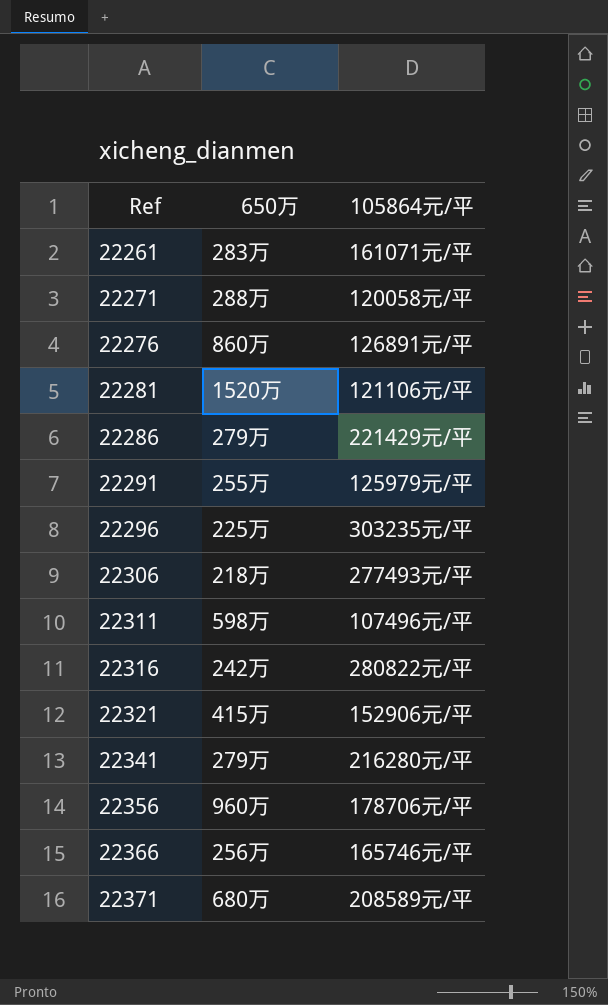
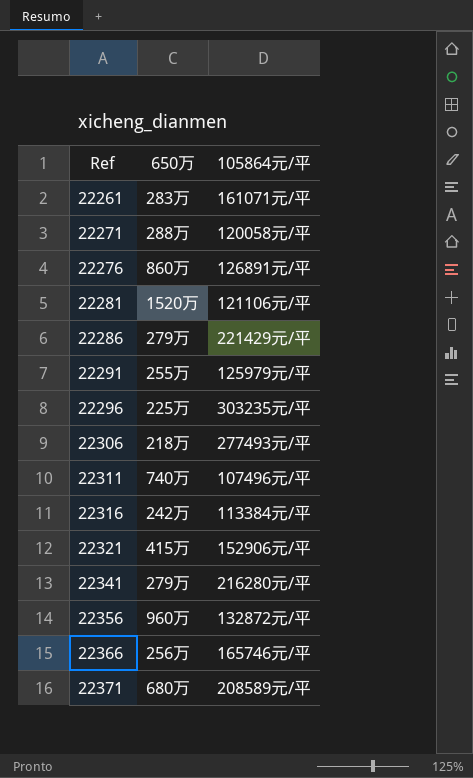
22311 | 650万: 598万 -> 740万
22316 | 105864元/平: 280822元/平 -> 113384元/平
22356 | 105864元/平: 178706元/平 -> 132872元/平

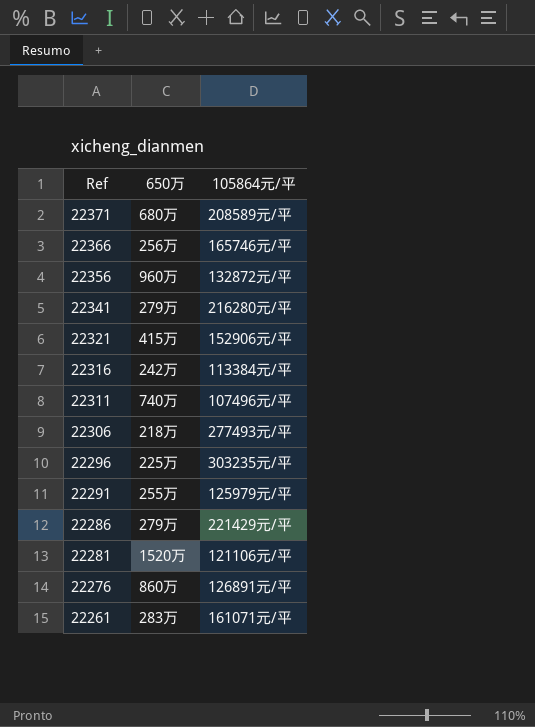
row order: Ref ascending -> Ref descending
row 22271: 288万 | 120058元/平 -> none

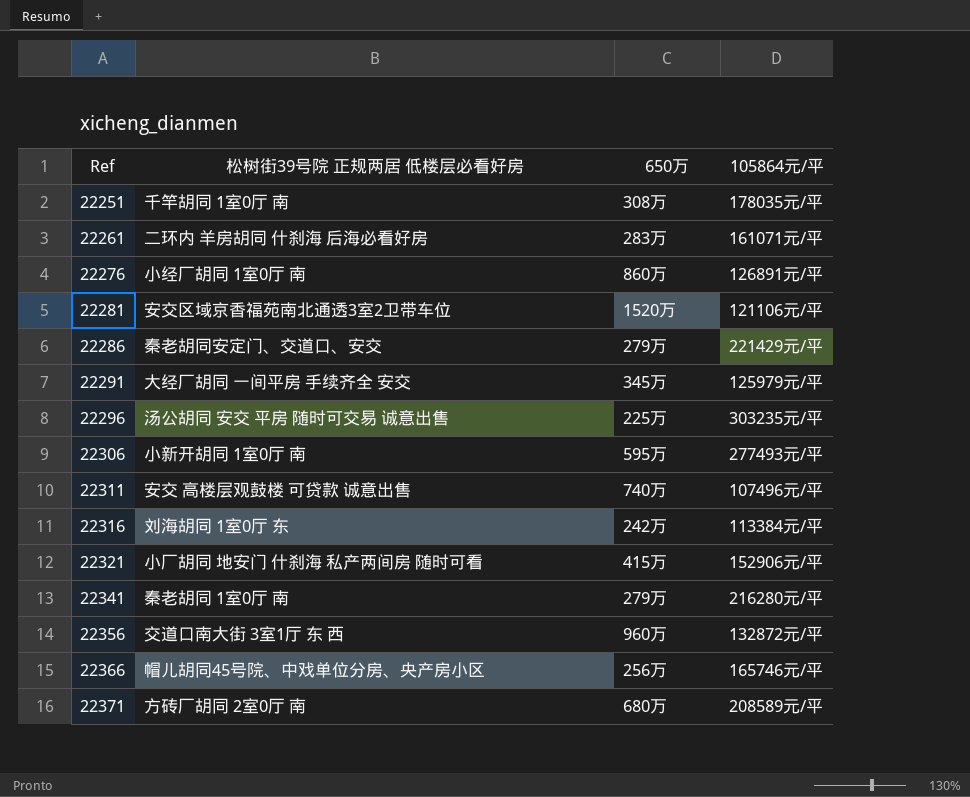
row order: Ref descending -> Ref ascending
column 松树街39号院 正规两居 低楼层必看好房 | position: none -> 2
row 22251: none -> 千竿胡同 1室0厅 南 | 308万 | 178035元/平
22291 | 650万: 255万 -> 345万
22306 | 650万: 218万 -> 595万

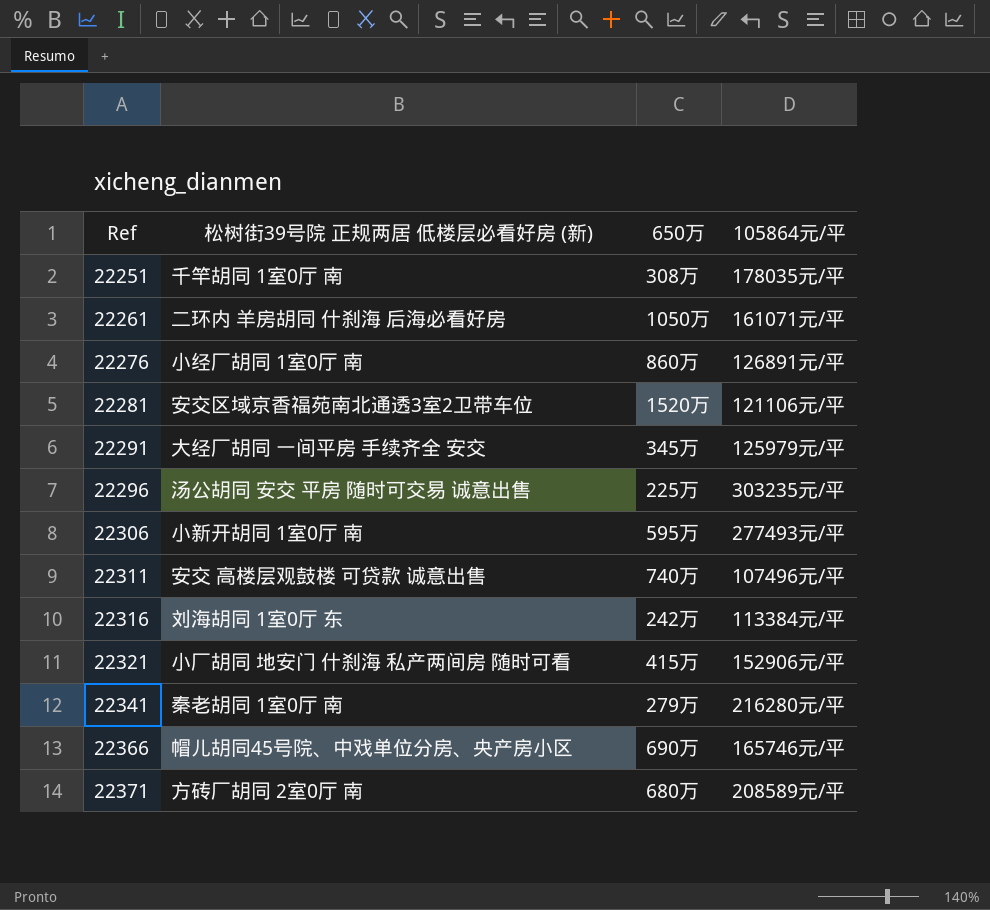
column name: 松树街39号院 正规两居 低楼层必看好房 -> 松树街39号院 正规两居 低楼层必看好房 (新)
row 22286: 秦老胡同安定门、交道口、安交 | 279万 | 221429元/平 -> none
row 22356: 交道口南大街 3室1厅 东 西 | 960万 | 132872元/平 -> none
22261 | 650万: 283万 -> 1050万
22366 | 650万: 256万 -> 690万

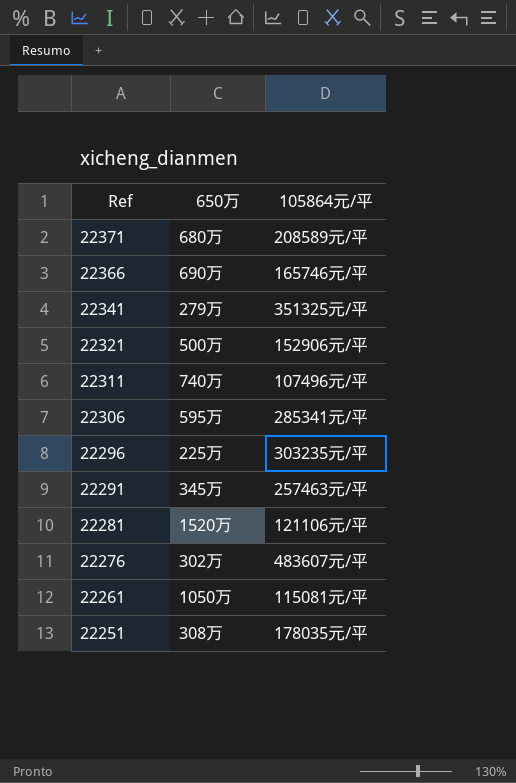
row order: Ref ascending -> Ref descending
column 松树街39号院 正规两居 低楼层必看好房 (新) | position: 2 -> none
row 22316: 刘海胡同 1室0厅 东 | 242万 | 113384元/平 -> none
22341 | 105864元/平: 216280元/平 -> 351325元/平
22321 | 650万: 415万 -> 500万
22306 | 105864元/平: 277493元/平 -> 285341元/平
22291 | 105864元/平: 125979元/平 -> 257463元/平
22276 | 650万: 860万 -> 302万
22276 | 105864元/平: 126891元/平 -> 483607元/平
22261 | 105864元/平: 161071元/平 -> 115081元/平

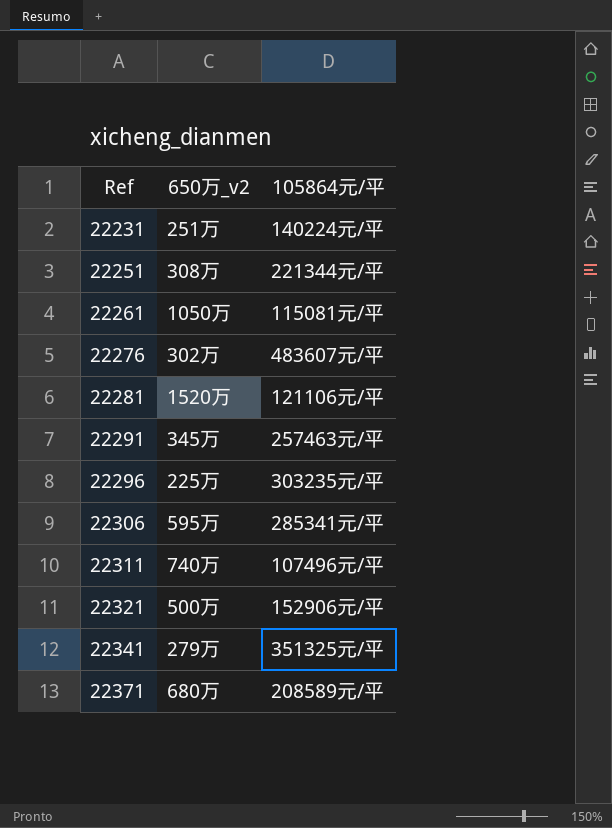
row order: Ref descending -> Ref ascending
column name: 650万 -> 650万_v2
row 22366: 690万 | 165746元/平 -> none
row 22231: none -> 251万 | 140224元/平
22251 | 105864元/平: 178035元/平 -> 221344元/平

